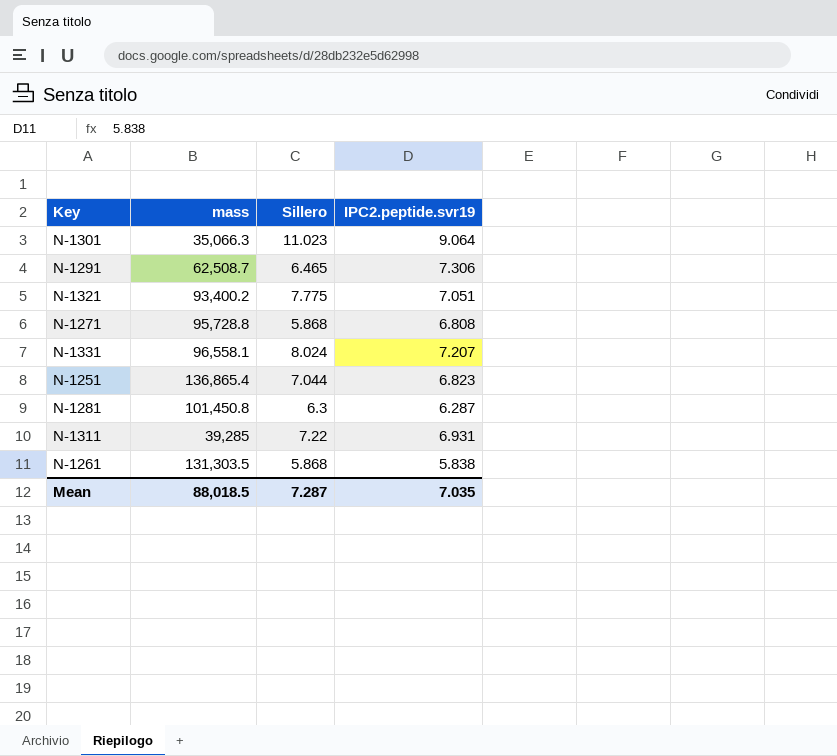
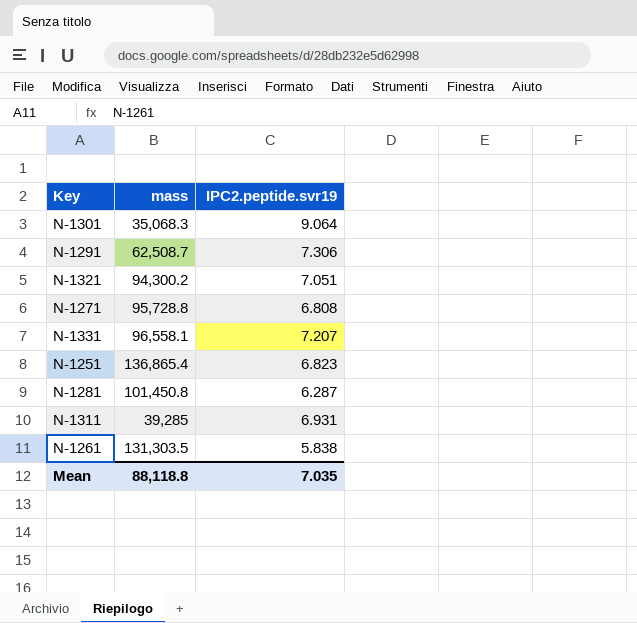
column Sillero | position: 3 -> none
N-1301 | mass: 35,066.3 -> 35,068.3
N-1321 | mass: 93,400.2 -> 94,300.2
Mean | mass: 88,018.5 -> 88,118.8

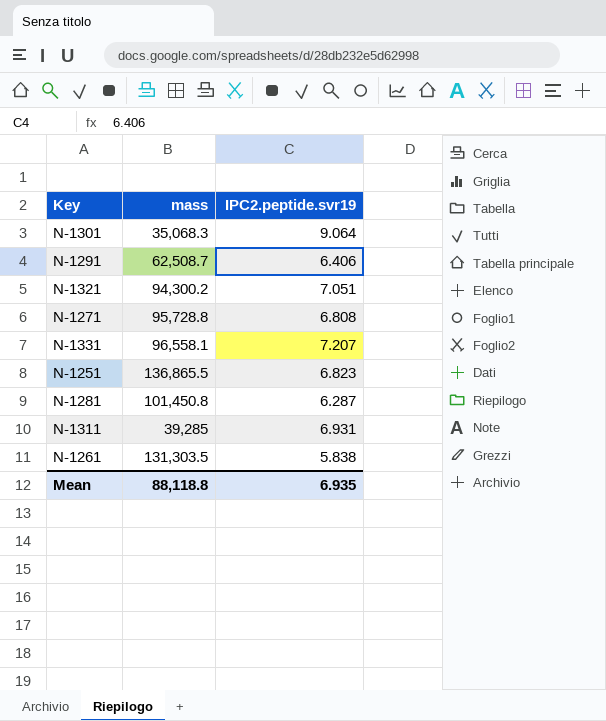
N-1291 | IPC2.peptide.svr19: 7.306 -> 6.406
N-1251 | mass: 136,865.4 -> 136,865.5
Mean | IPC2.peptide.svr19: 7.035 -> 6.935

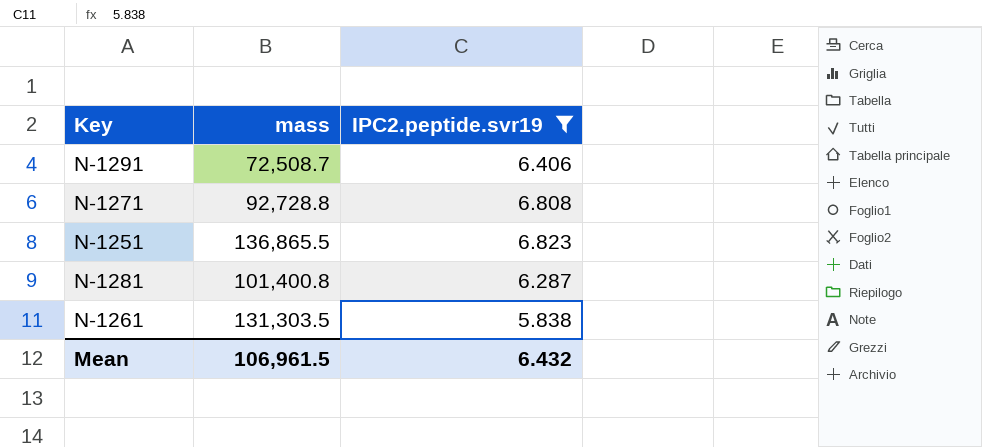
filter: none -> IPC2.peptide.svr19 <= 6.823
N-1291 | mass: 62,508.7 -> 72,508.7
N-1271 | mass: 95,728.8 -> 92,728.8
N-1281 | mass: 101,450.8 -> 101,400.8
Mean | mass: 88,118.8 -> 106,961.5
Mean | IPC2.peptide.svr19: 6.935 -> 6.432

